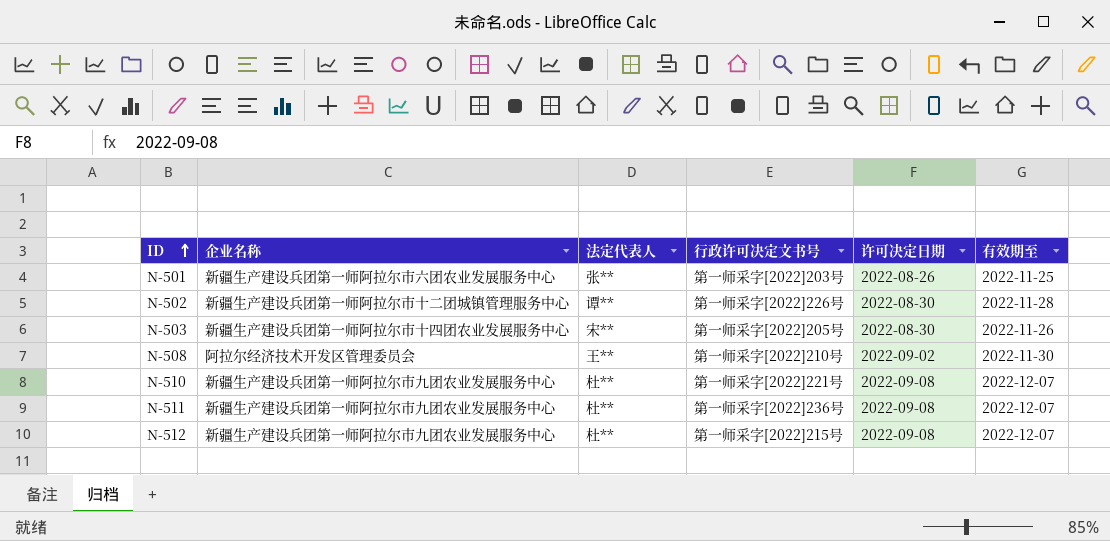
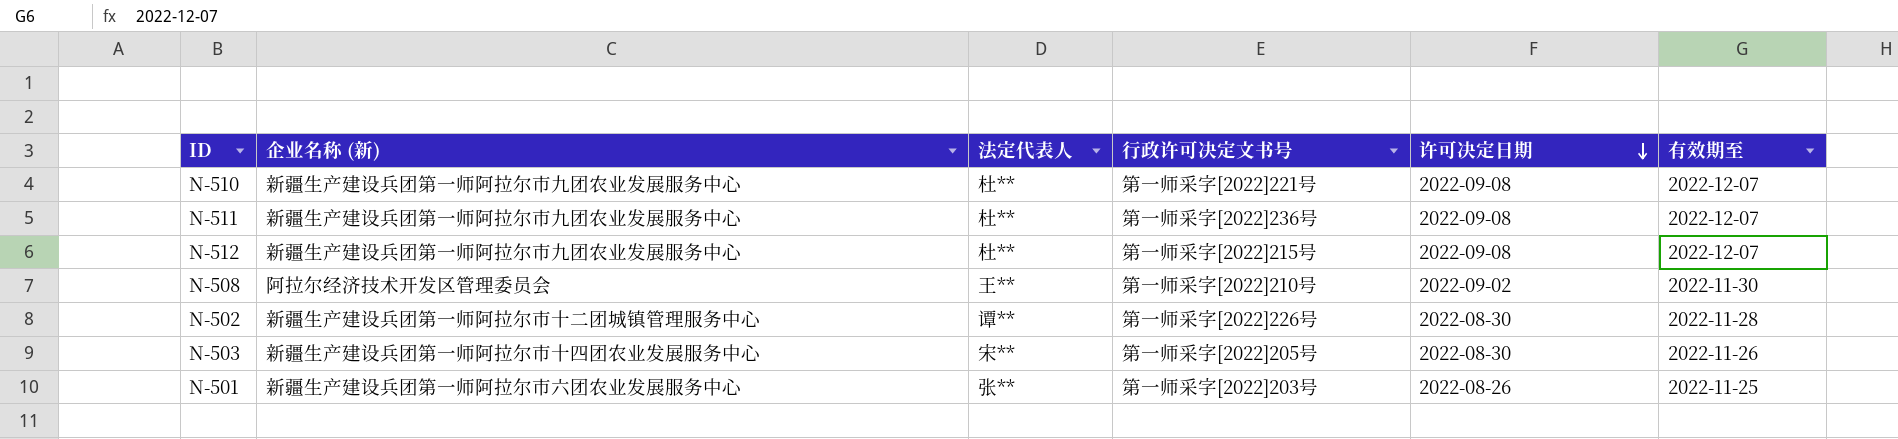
row order: ID ascending -> 许可决定日期 descending
column name: 企业名称 -> 企业名称 (新)

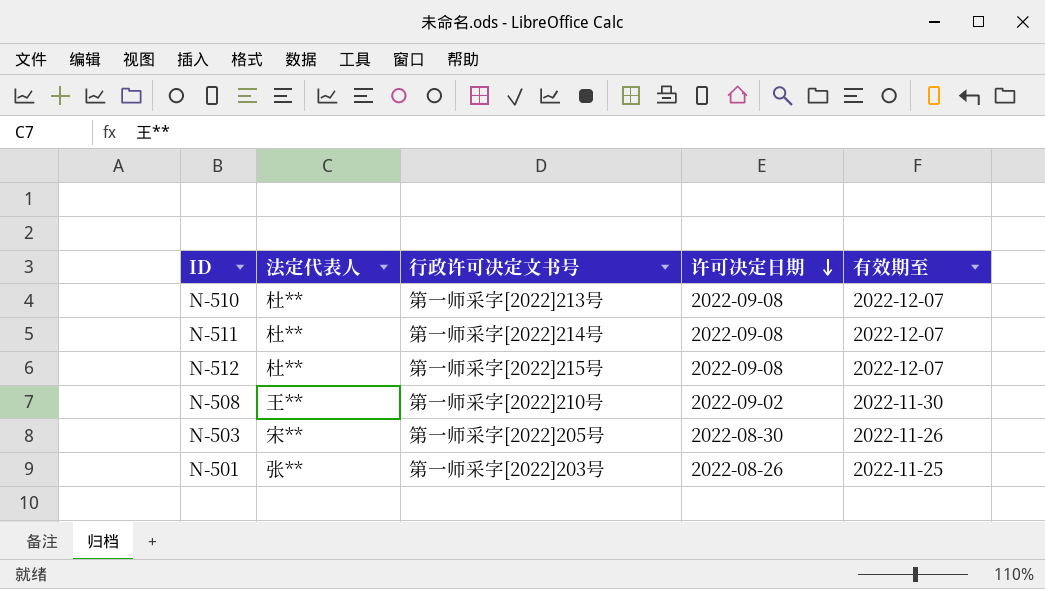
column 企业名称 (新) | position: 2 -> none
row N-502: 新疆生产建设兵团第一师阿拉尔市十二团城镇管理服务中心 | 谭** | 第一师采字[2022]226号 | 2022-08-30 | 2022-11-28 -> none
N-510 | 行政许可决定文书号: 第一师采字[2022]221号 -> 第一师采字[2022]213号
N-511 | 行政许可决定文书号: 第一师采字[2022]236号 -> 第一师采字[2022]214号

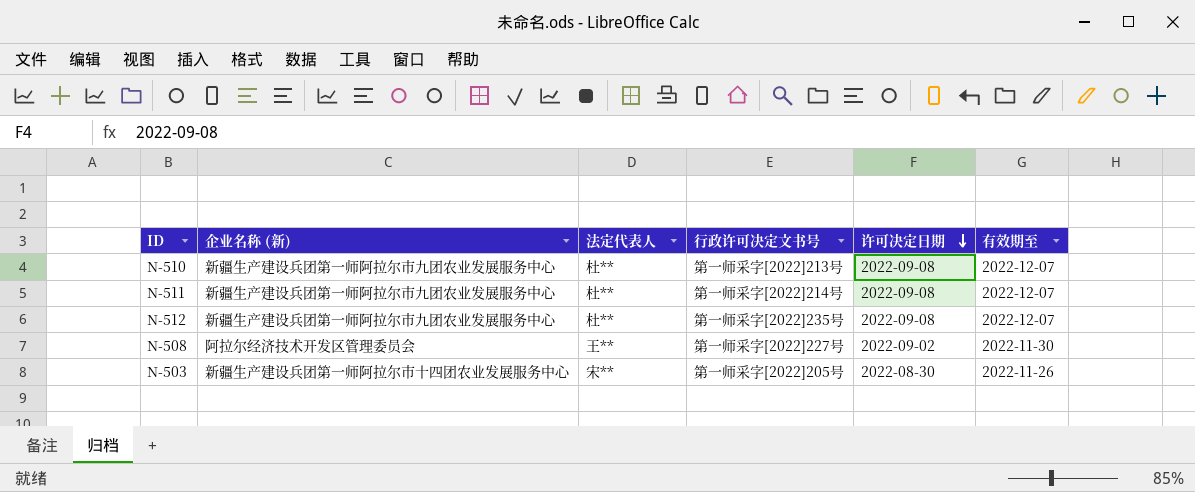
column 企业名称 (新) | position: none -> 2
row N-501: 张** | 第一师采字[2022]203号 | 2022-08-26 | 2022-11-25 -> none
N-512 | 行政许可决定文书号: 第一师采字[2022]215号 -> 第一师采字[2022]235号
N-508 | 行政许可决定文书号: 第一师采字[2022]210号 -> 第一师采字[2022]227号

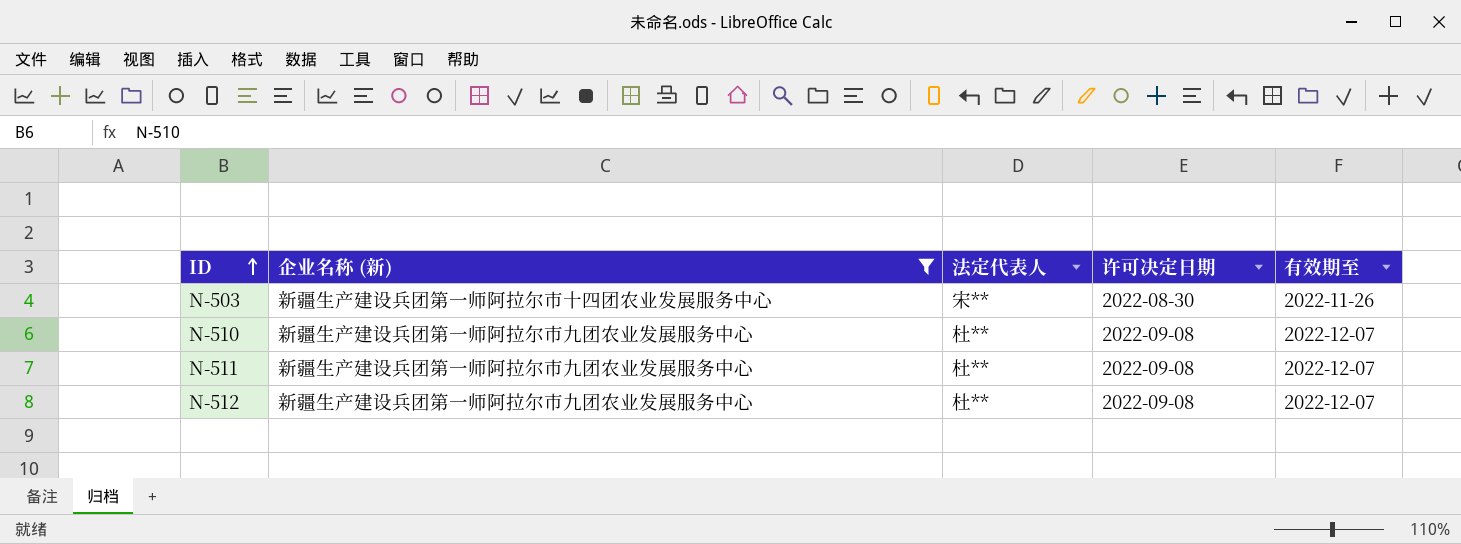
filter: none -> 企业名称 (新) != 阿拉尔经济技术开发区管理委员会
row order: 许可决定日期 descending -> ID ascending
column 行政许可决定文书号 | position: 4 -> none

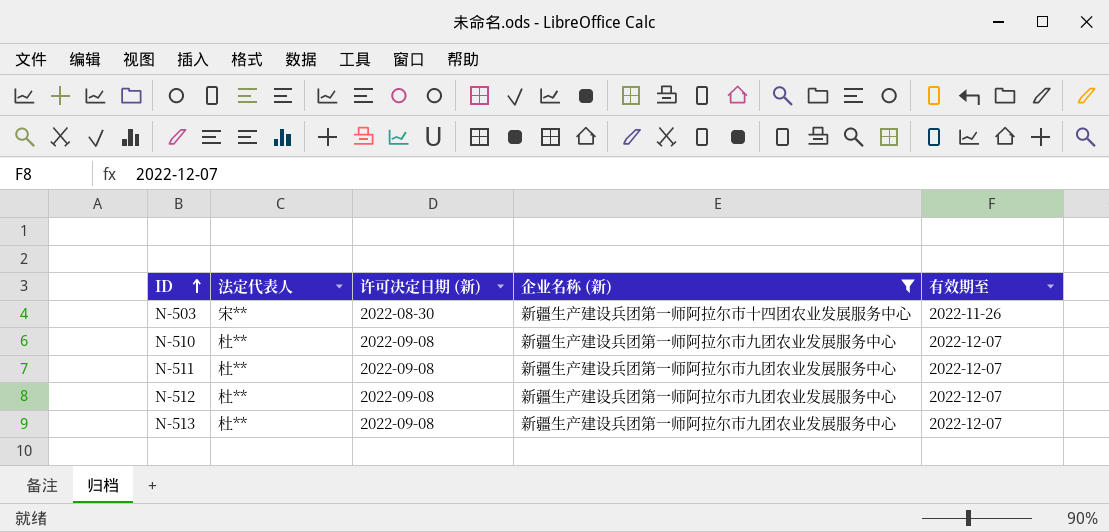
column name: 许可决定日期 -> 许可决定日期 (新)
column 企业名称 (新) | position: 2 -> 4
row N-513: none -> 杜** | 2022-09-08 | 新疆生产建设兵团第一师阿拉尔市九团农业发展服务中心 | 2022-12-07

